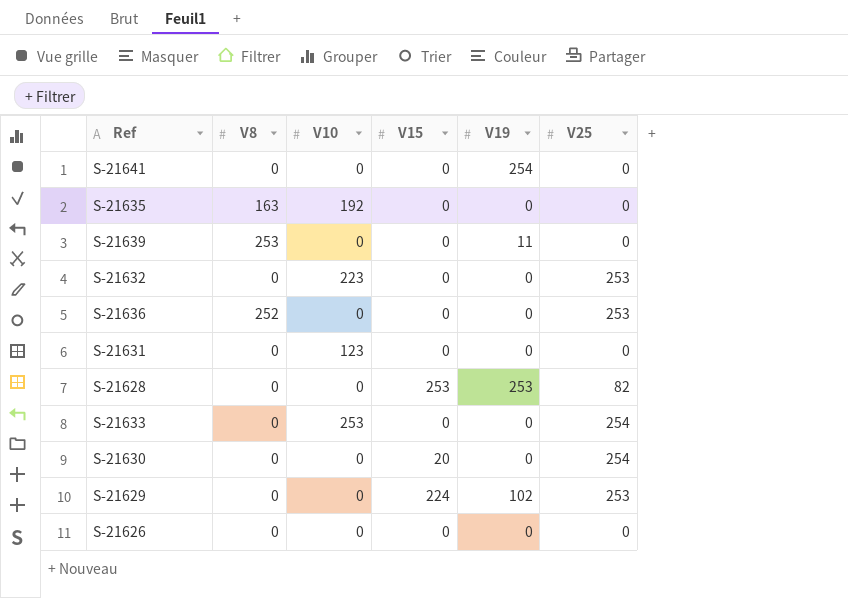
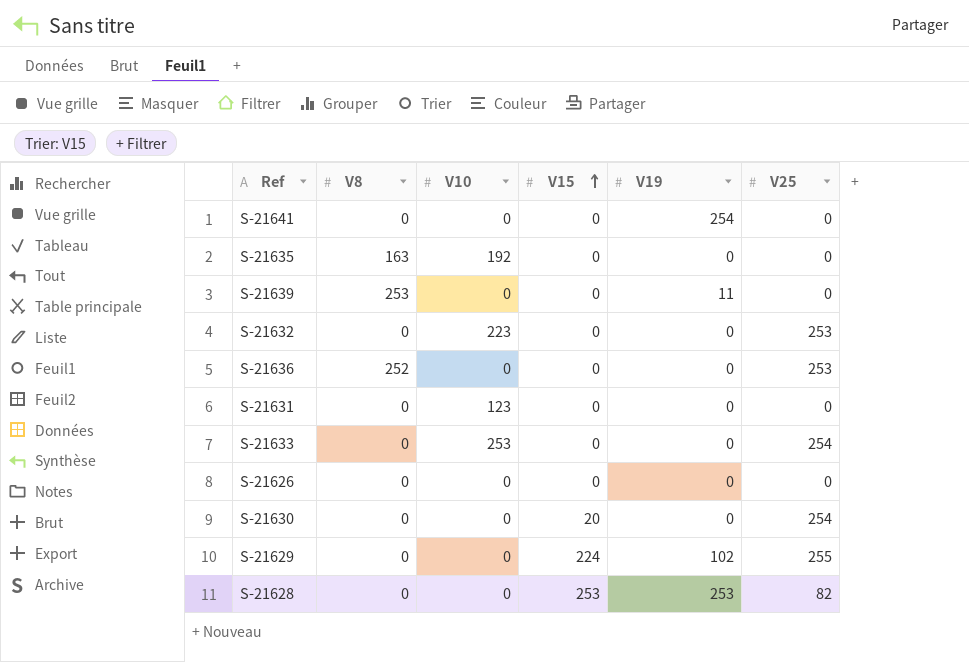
row order: none -> V15 ascending
S-21629 | V25: 253 -> 255

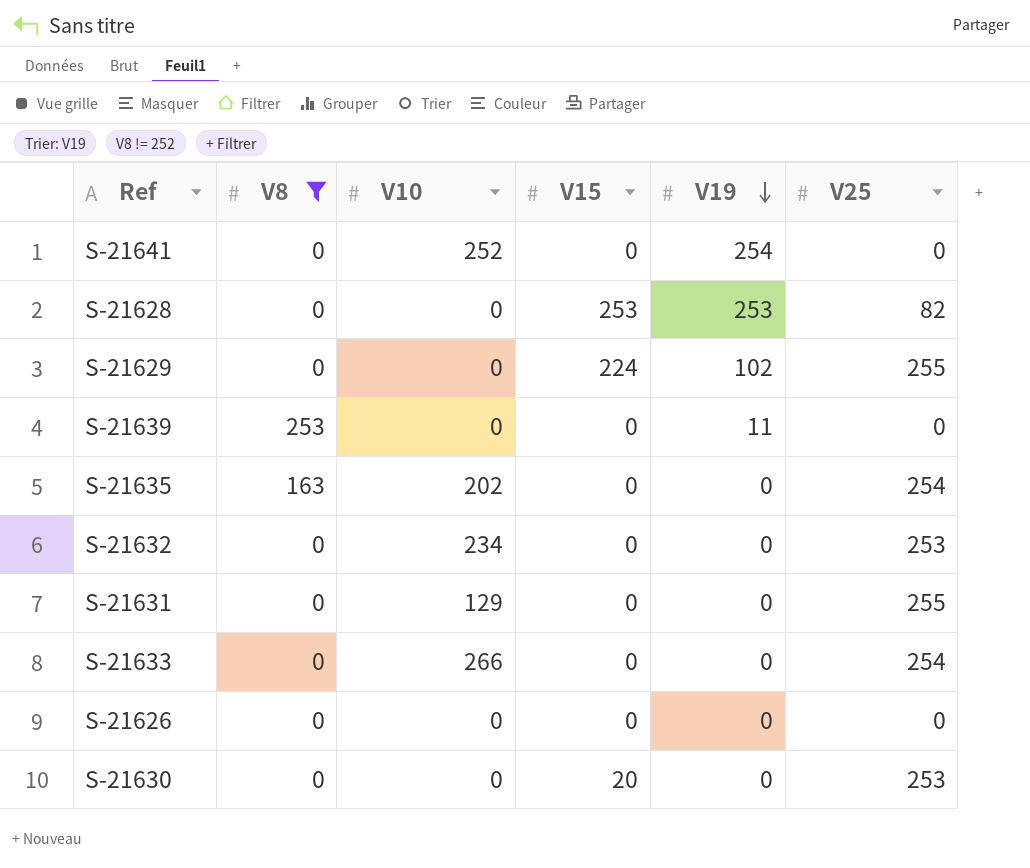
filter: none -> V8 != 252
row order: V15 ascending -> V19 descending
S-21641 | V10: 0 -> 252
S-21635 | V10: 192 -> 202
S-21635 | V25: 0 -> 254
S-21632 | V10: 223 -> 234
S-21631 | V10: 123 -> 129
S-21631 | V25: 0 -> 255
S-21633 | V10: 253 -> 266
S-21630 | V25: 254 -> 253

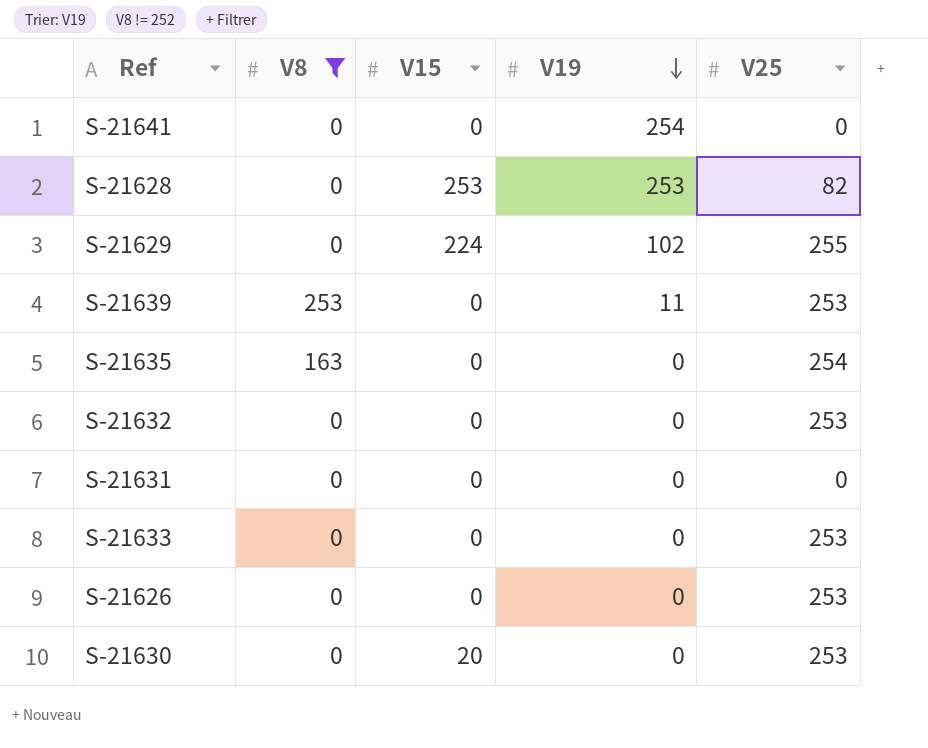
column V10 | position: 3 -> none
S-21639 | V25: 0 -> 253
S-21631 | V25: 255 -> 0
S-21633 | V25: 254 -> 253
S-21626 | V25: 0 -> 253

